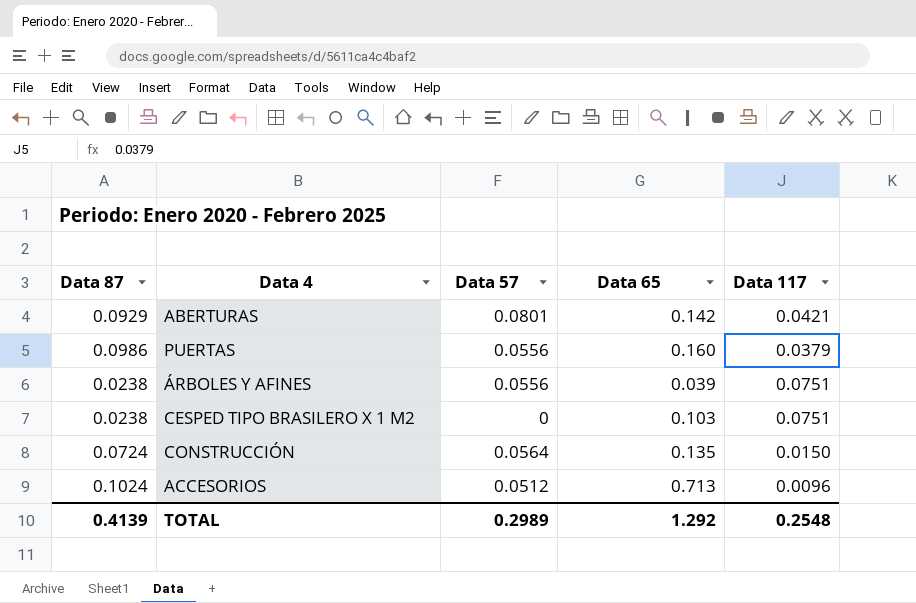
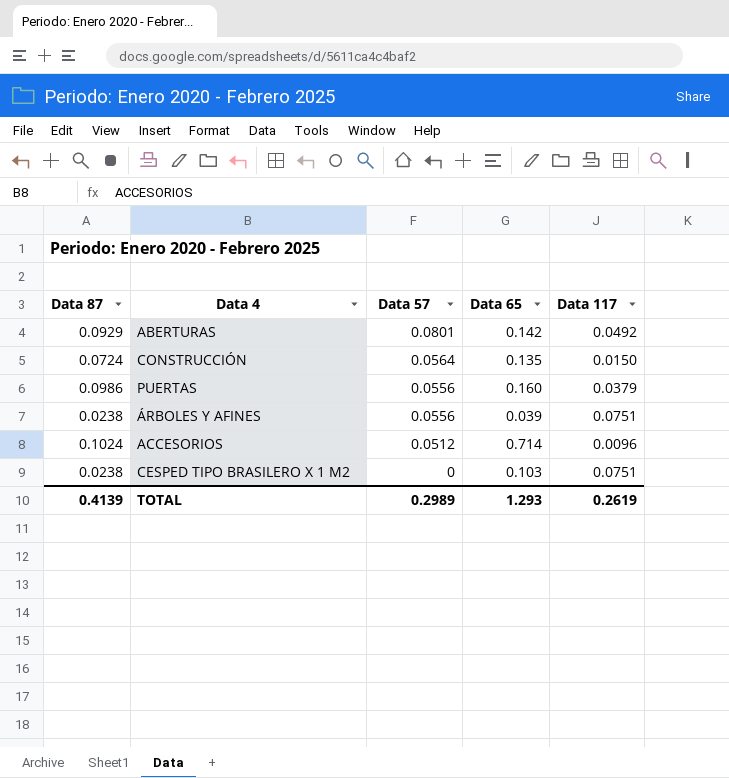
row order: none -> Data 57 descending
ABERTURAS | Data 117: 0.0421 -> 0.0492
ACCESORIOS | Data 65: 0.713 -> 0.714
TOTAL | Data 65: 1.292 -> 1.293
TOTAL | Data 117: 0.2548 -> 0.2619

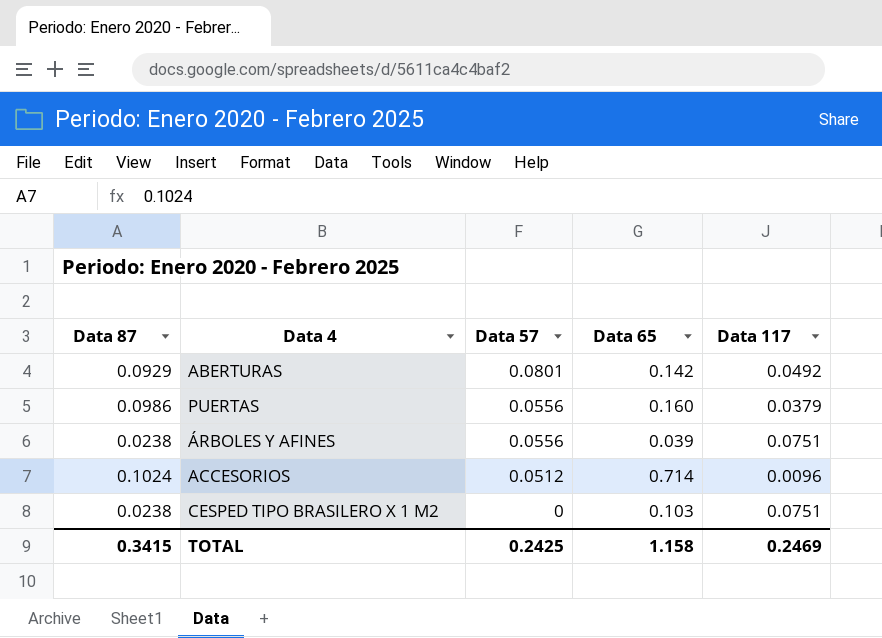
row CONSTRUCCIÓN: 0.0724 | 0.0564 | 0.135 | 0.0150 -> none
TOTAL | Data 87: 0.4139 -> 0.3415
TOTAL | Data 57: 0.2989 -> 0.2425
TOTAL | Data 65: 1.293 -> 1.158
TOTAL | Data 117: 0.2619 -> 0.2469

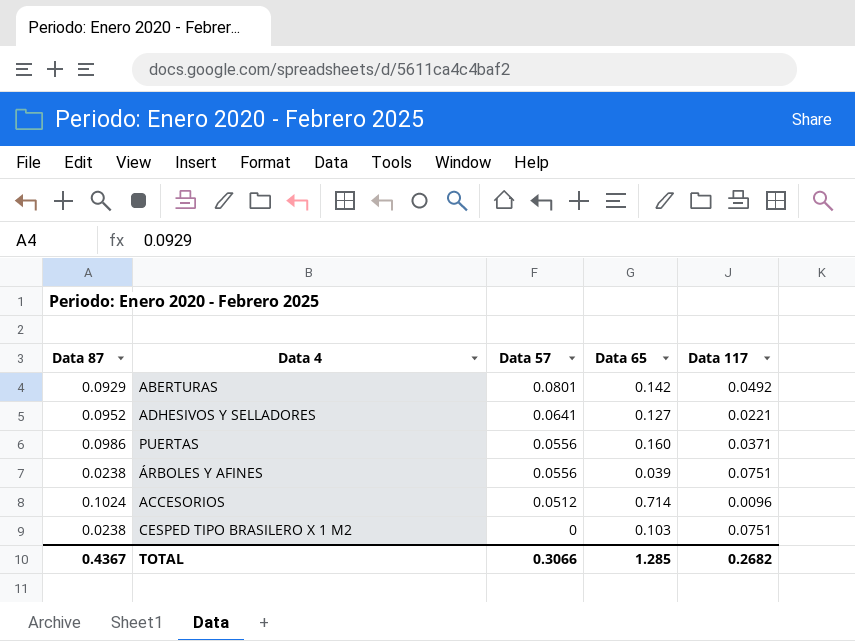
row ADHESIVOS Y SELLADORES: none -> 0.0952 | 0.0641 | 0.127 | 0.0221
PUERTAS | Data 117: 0.0379 -> 0.0371
TOTAL | Data 87: 0.3415 -> 0.4367
TOTAL | Data 57: 0.2425 -> 0.3066
TOTAL | Data 65: 1.158 -> 1.285
TOTAL | Data 117: 0.2469 -> 0.2682

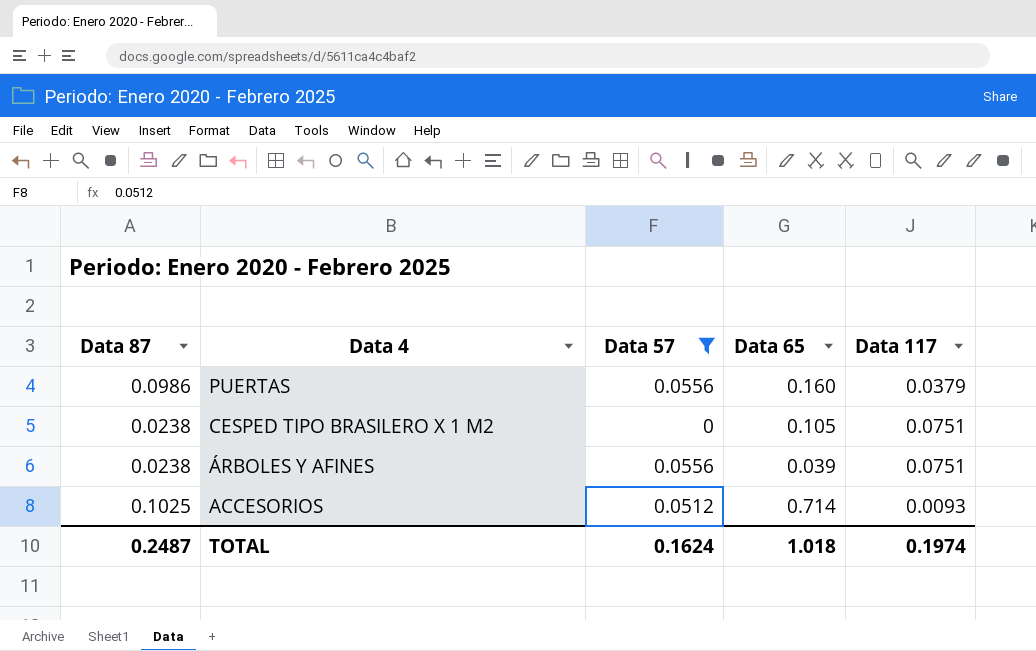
filter: none -> Data 57 <= 0.0556
row order: Data 57 descending -> Data 4 descending
PUERTAS | Data 117: 0.0371 -> 0.0379
CESPED TIPO BRASILERO X 1 M2 | Data 65: 0.103 -> 0.105
ACCESORIOS | Data 87: 0.1024 -> 0.1025
ACCESORIOS | Data 117: 0.0096 -> 0.0093
TOTAL | Data 87: 0.4367 -> 0.2487
TOTAL | Data 57: 0.3066 -> 0.1624
TOTAL | Data 65: 1.285 -> 1.018
TOTAL | Data 117: 0.2682 -> 0.1974

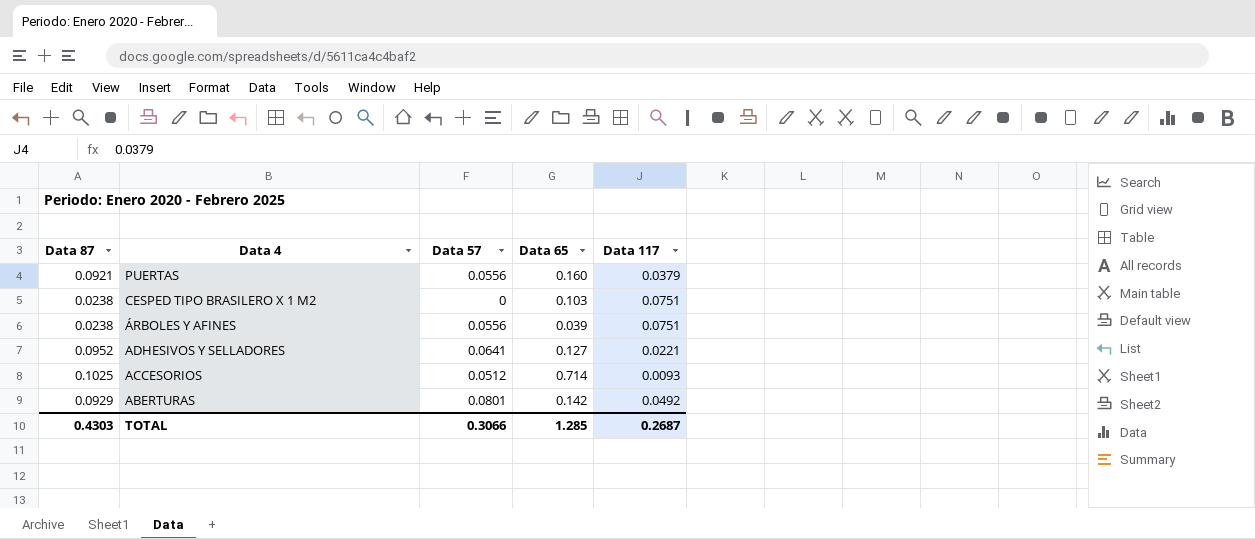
filter: Data 57 <= 0.0556 -> none
PUERTAS | Data 87: 0.0986 -> 0.0921
CESPED TIPO BRASILERO X 1 M2 | Data 65: 0.105 -> 0.103
TOTAL | Data 87: 0.2487 -> 0.4303
TOTAL | Data 57: 0.1624 -> 0.3066
TOTAL | Data 65: 1.018 -> 1.285
TOTAL | Data 117: 0.1974 -> 0.2687

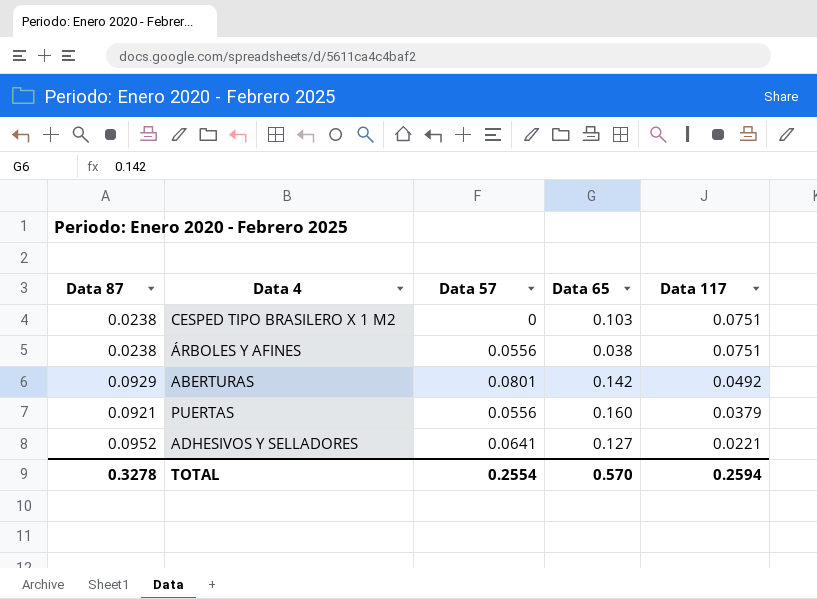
row order: Data 4 descending -> Data 117 descending
row ACCESORIOS: 0.1025 | 0.0512 | 0.714 | 0.0093 -> none
ÁRBOLES Y AFINES | Data 65: 0.039 -> 0.038
TOTAL | Data 87: 0.4303 -> 0.3278
TOTAL | Data 57: 0.3066 -> 0.2554
TOTAL | Data 65: 1.285 -> 0.570
TOTAL | Data 117: 0.2687 -> 0.2594

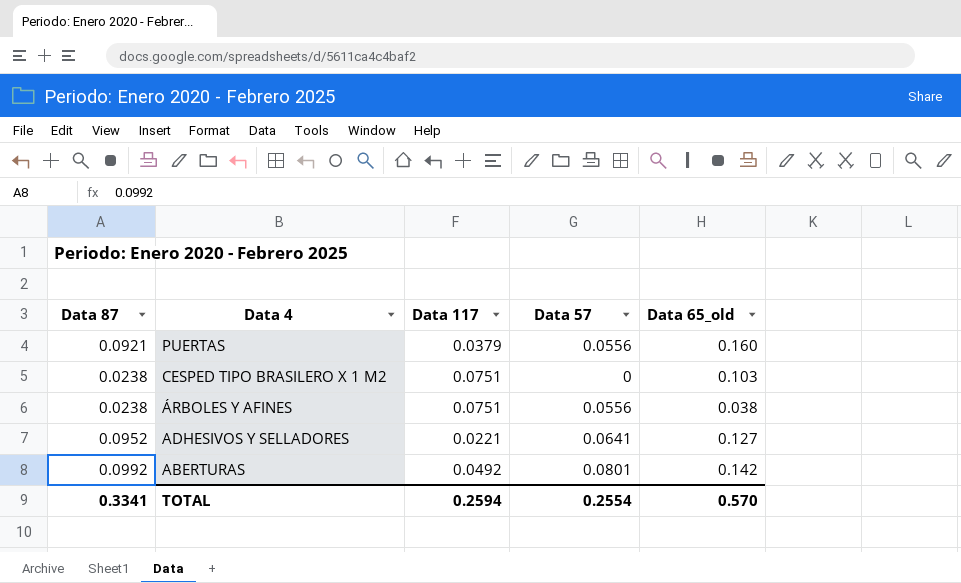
row order: Data 117 descending -> Data 4 descending
column Data 117 | position: 5 -> 3
column name: Data 65 -> Data 65_old
ABERTURAS | Data 87: 0.0929 -> 0.0992
TOTAL | Data 87: 0.3278 -> 0.3341

